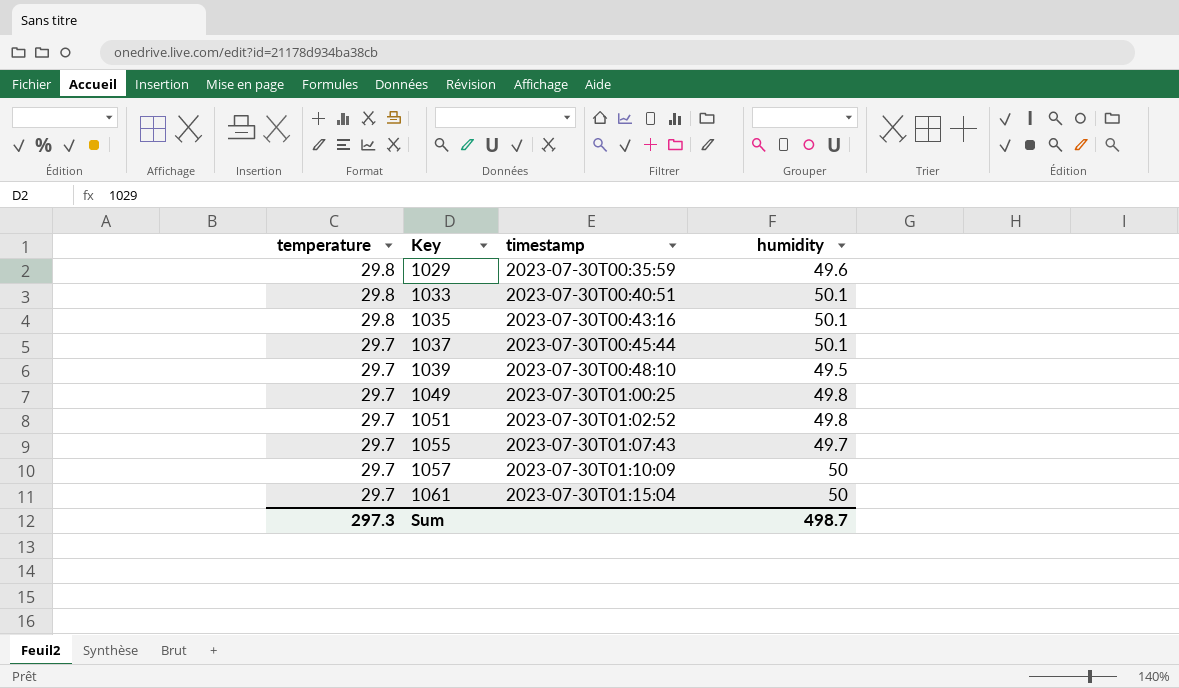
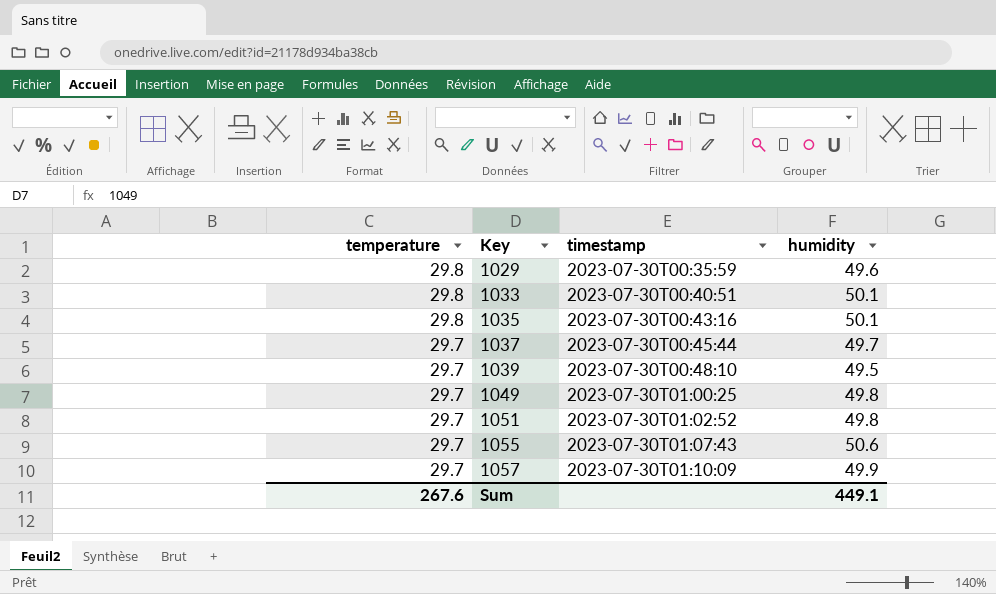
row 1061: 29.7 | 2023-07-30T01:15:04 | 50 -> none
1037 | humidity: 50.1 -> 49.7
1055 | humidity: 49.7 -> 50.6
1057 | humidity: 50 -> 49.9
Sum | temperature: 297.3 -> 267.6
Sum | humidity: 498.7 -> 449.1

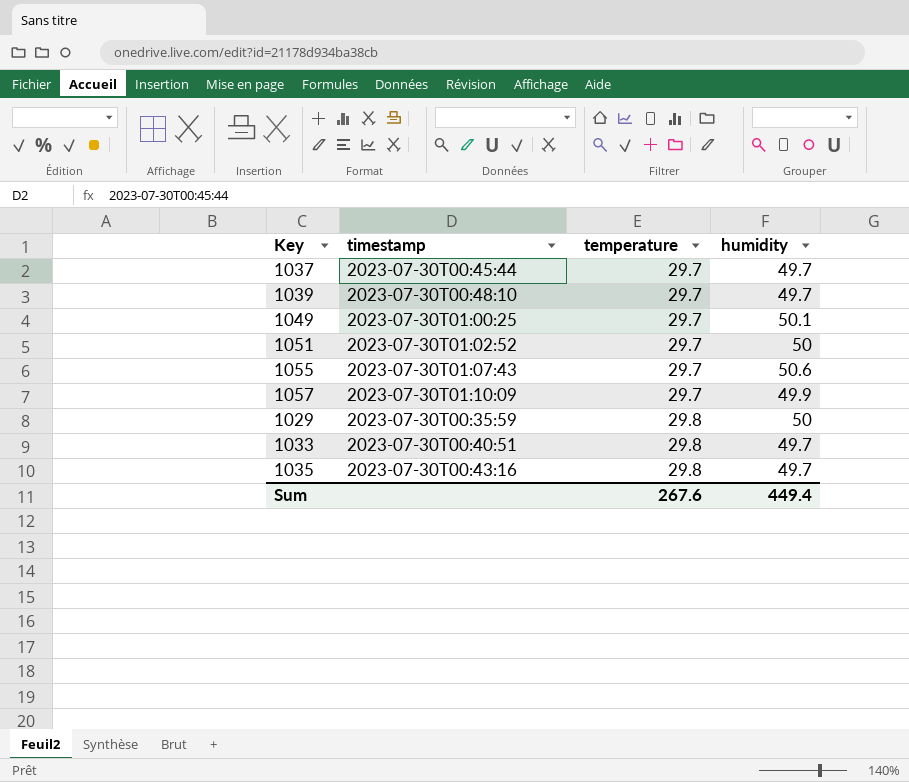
row order: temperature descending -> temperature ascending
column temperature | position: 1 -> 3
1039 | humidity: 49.5 -> 49.7
1049 | humidity: 49.8 -> 50.1
1051 | humidity: 49.8 -> 50
1029 | humidity: 49.6 -> 50
1033 | humidity: 50.1 -> 49.7
1035 | humidity: 50.1 -> 49.7
Sum | humidity: 449.1 -> 449.4

